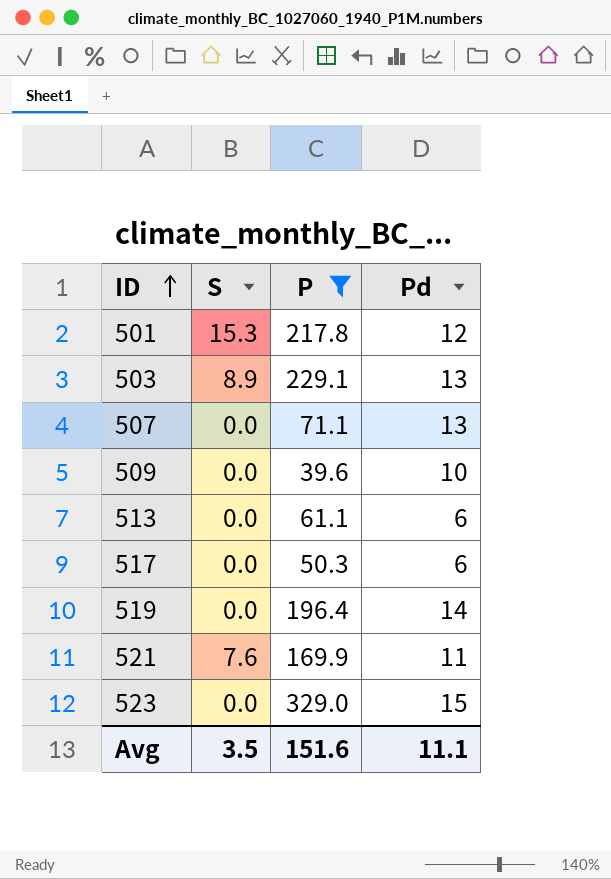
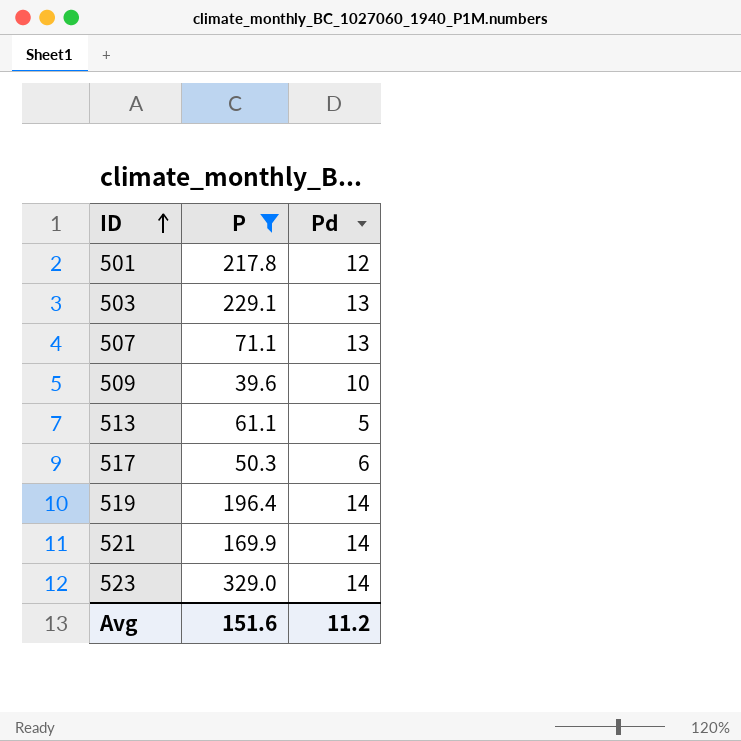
column S | position: 2 -> none
513 | Pd: 6 -> 5
521 | Pd: 11 -> 14
523 | Pd: 15 -> 14
Avg | Pd: 11.1 -> 11.2

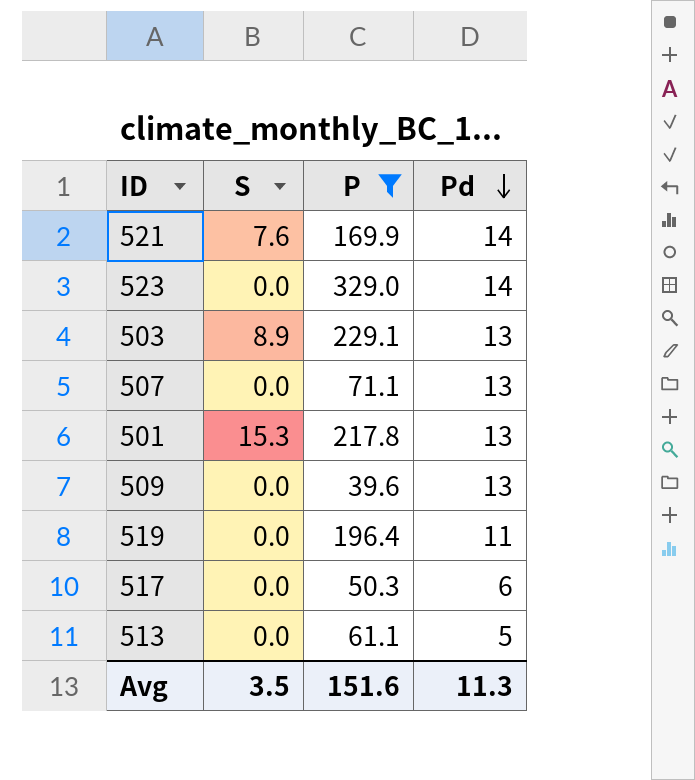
row order: ID ascending -> Pd descending
column S | position: none -> 2
501 | Pd: 12 -> 13
509 | Pd: 10 -> 13
519 | Pd: 14 -> 11
Avg | Pd: 11.2 -> 11.3

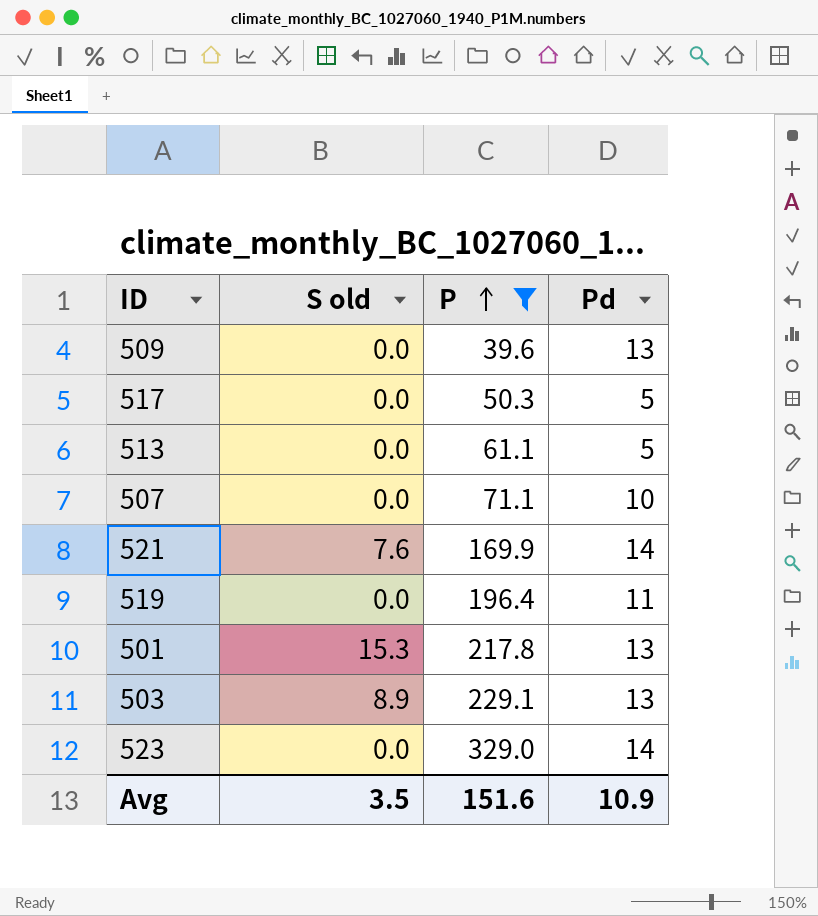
row order: Pd descending -> P ascending
column name: S -> S old
517 | Pd: 6 -> 5
507 | Pd: 13 -> 10
Avg | Pd: 11.3 -> 10.9

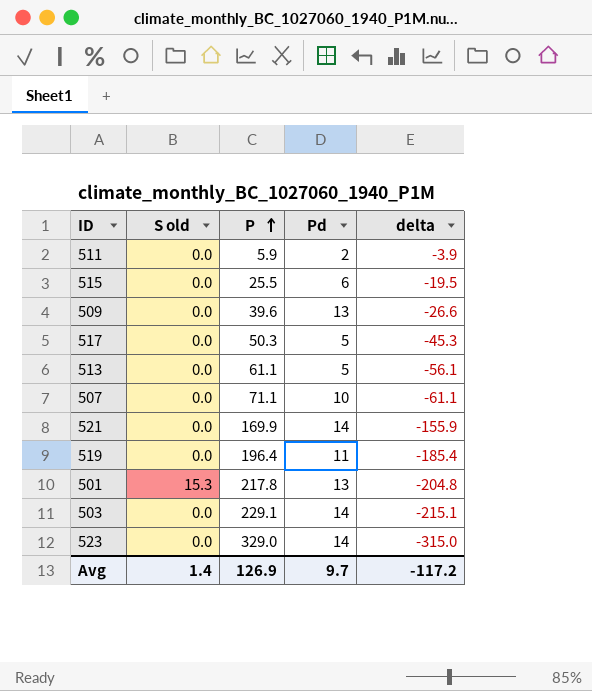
filter: P >= 39.6 -> none
column delta | formula: none -> [Pd] - [P]
521 | S old: 7.6 -> 0.0
503 | S old: 8.9 -> 0.0
503 | Pd: 13 -> 14
Avg | S old: 3.5 -> 1.4
Avg | P: 151.6 -> 126.9
Avg | Pd: 10.9 -> 9.7

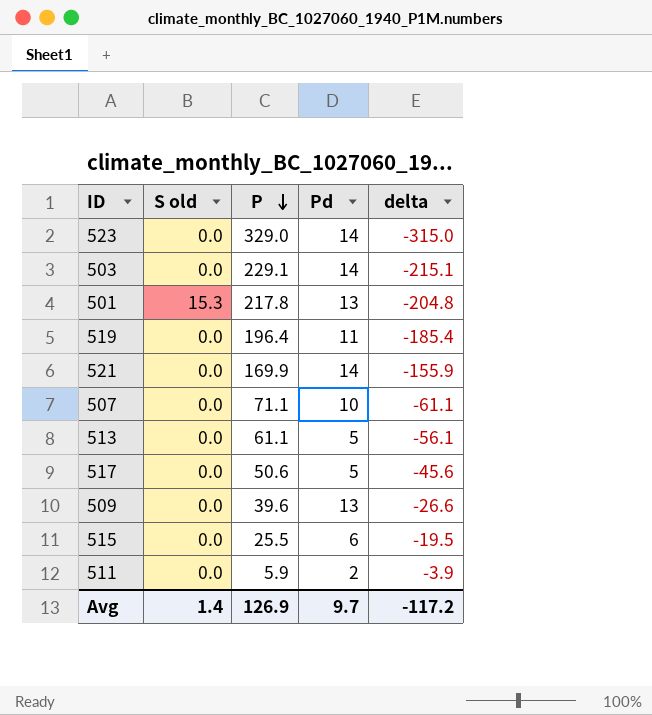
row order: P ascending -> P descending
517 | P: 50.3 -> 50.6
517 | delta: -45.3 -> -45.6

